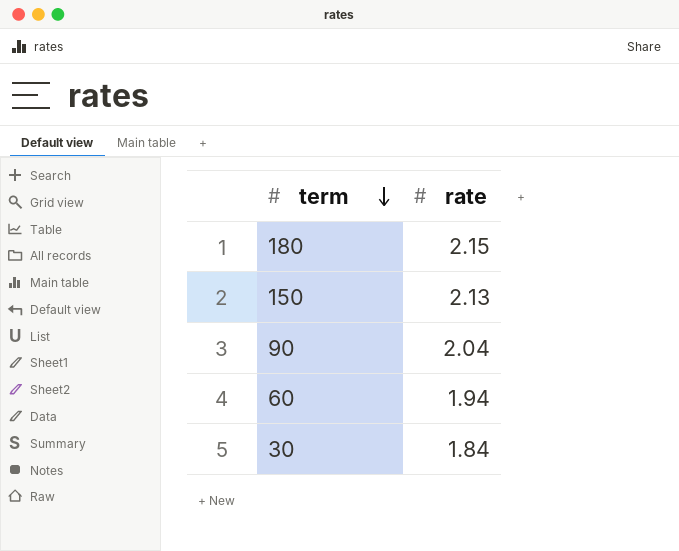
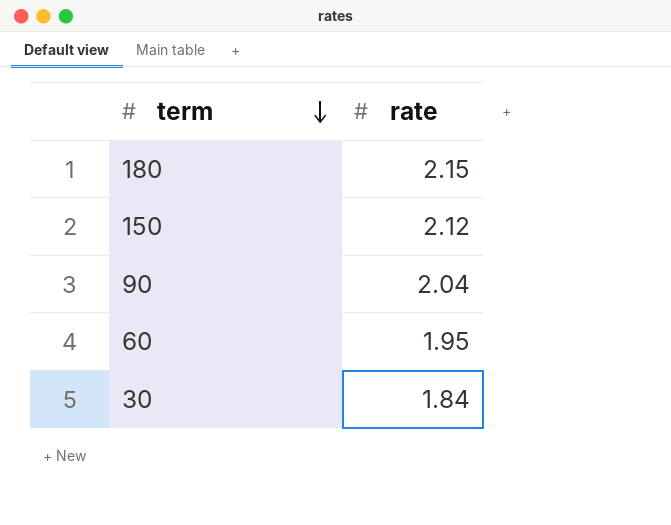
150 | rate: 2.13 -> 2.12
60 | rate: 1.94 -> 1.95

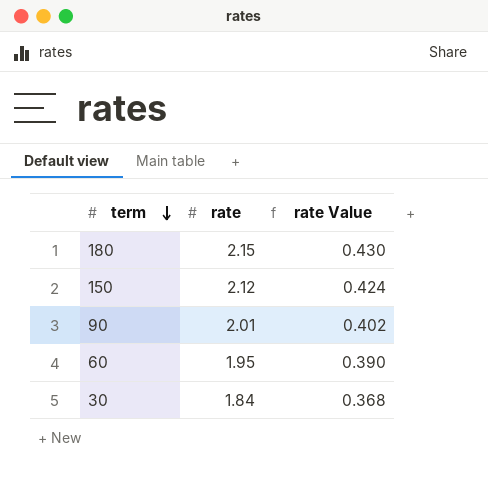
column rate Value | formula: none -> [rate] * 0.2
90 | rate: 2.04 -> 2.01

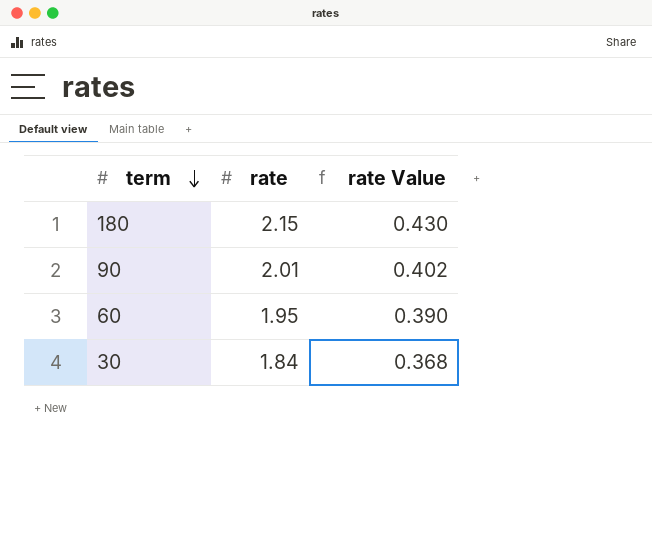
row 150: 2.12 | 0.424 -> none

